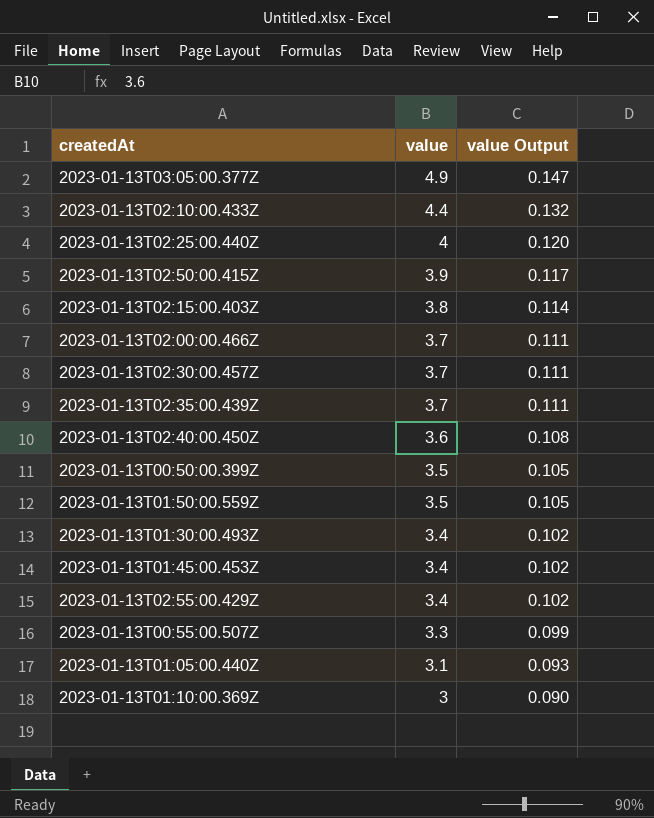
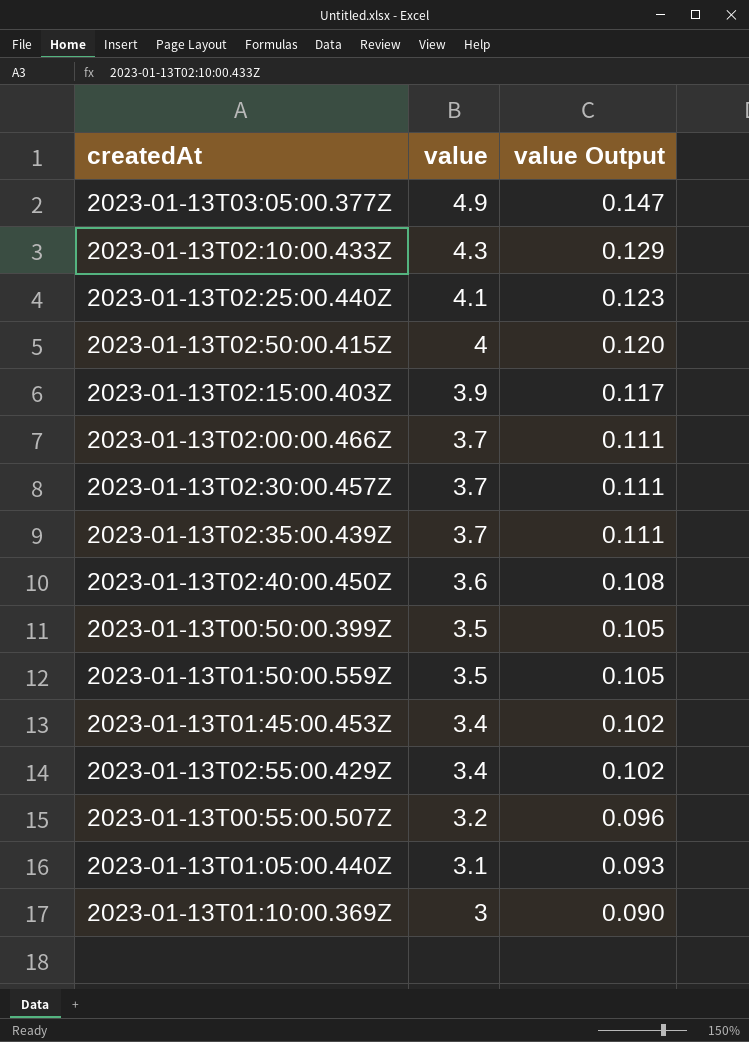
row 2023-01-13T01:30:00.493Z: 3.4 | 0.102 -> none
2023-01-13T02:10:00.433Z | value: 4.4 -> 4.3
2023-01-13T02:10:00.433Z | value Output: 0.132 -> 0.129
2023-01-13T02:25:00.440Z | value: 4 -> 4.1
2023-01-13T02:25:00.440Z | value Output: 0.120 -> 0.123
2023-01-13T02:50:00.415Z | value: 3.9 -> 4
2023-01-13T02:50:00.415Z | value Output: 0.117 -> 0.120
2023-01-13T02:15:00.403Z | value: 3.8 -> 3.9
2023-01-13T02:15:00.403Z | value Output: 0.114 -> 0.117
2023-01-13T00:55:00.507Z | value: 3.3 -> 3.2
2023-01-13T00:55:00.507Z | value Output: 0.099 -> 0.096

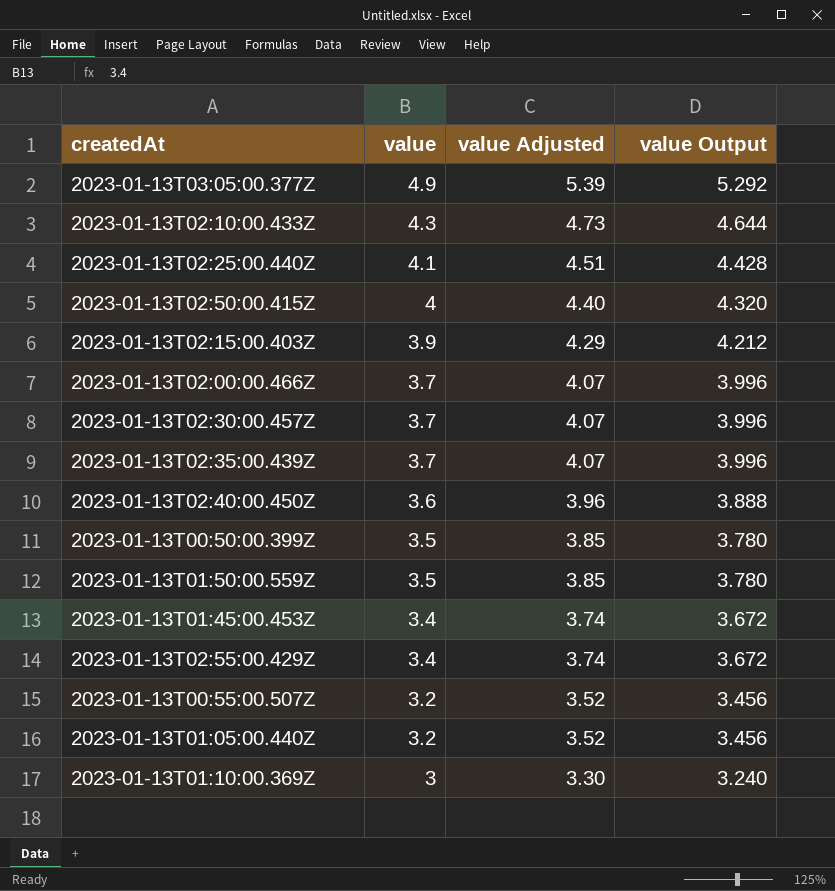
column value Adjusted | formula: none -> [value] * 1.1
column value Output | formula: [value] * 0.03 -> [value] * 1.08
2023-01-13T01:05:00.440Z | value: 3.1 -> 3.2

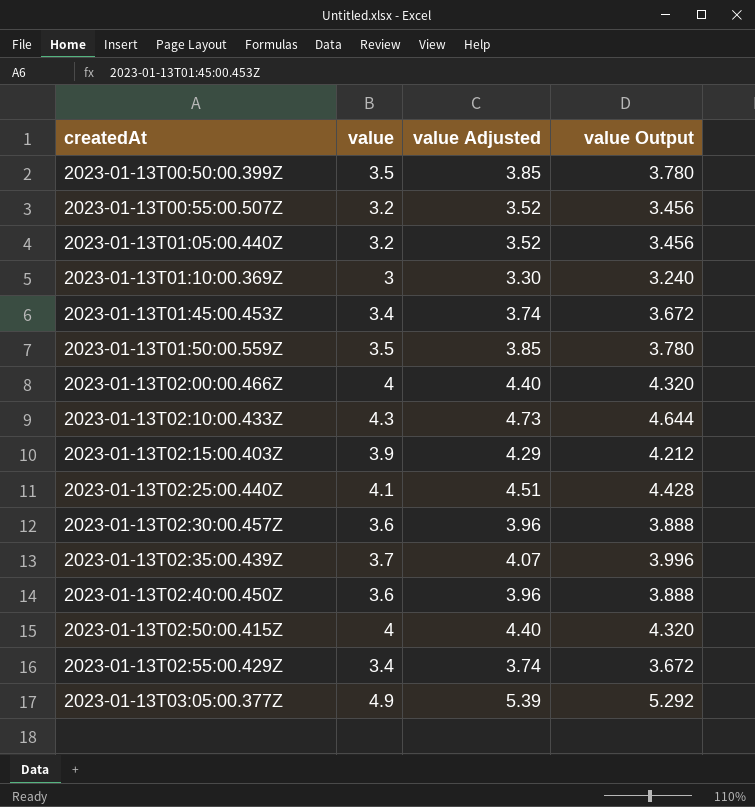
row order: value descending -> createdAt ascending
2023-01-13T02:00:00.466Z | value: 3.7 -> 4
2023-01-13T02:00:00.466Z | value Adjusted: 4.07 -> 4.40
2023-01-13T02:00:00.466Z | value Output: 3.996 -> 4.320
2023-01-13T02:30:00.457Z | value: 3.7 -> 3.6
2023-01-13T02:30:00.457Z | value Adjusted: 4.07 -> 3.96
2023-01-13T02:30:00.457Z | value Output: 3.996 -> 3.888

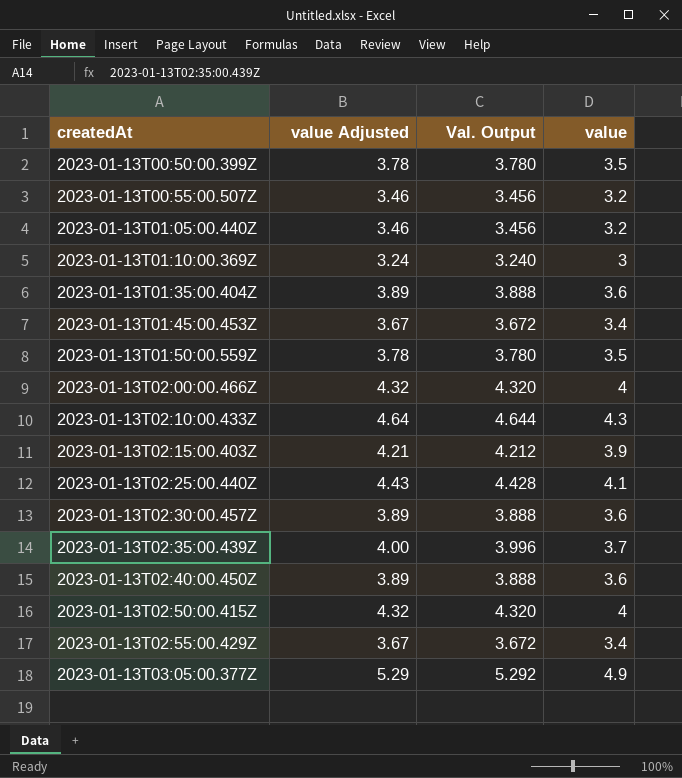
column value Adjusted | formula: [value] * 1.1 -> [value] * 1.08
column name: value Output -> Val. Output
column value | position: 2 -> 4
row 2023-01-13T01:35:00.404Z: none -> 3.89 | 3.888 | 3.6

